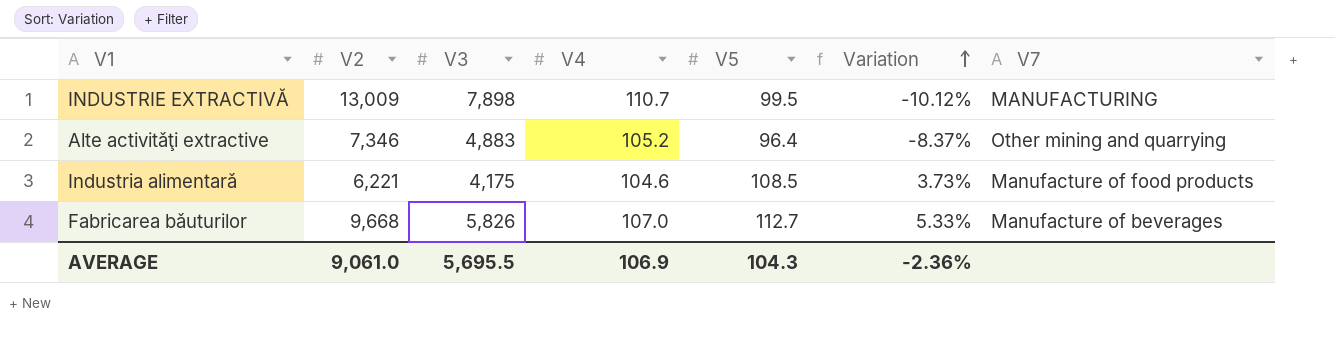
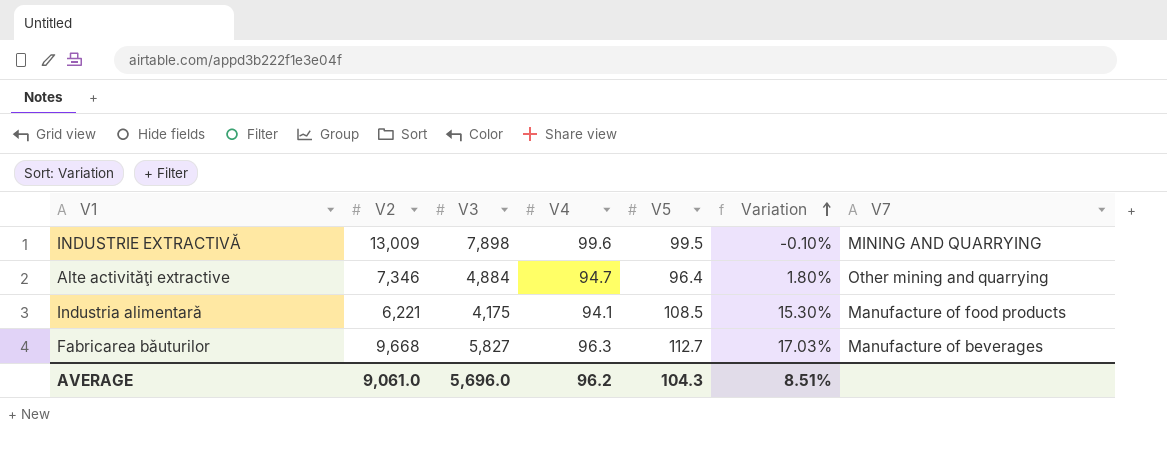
INDUSTRIE EXTRACTIVĂ | V4: 110.7 -> 99.6
INDUSTRIE EXTRACTIVĂ | Variation: -10.12% -> -0.10%
INDUSTRIE EXTRACTIVĂ | V7: MANUFACTURING -> MINING AND QUARRYING
Alte activitǎţi extractive | V3: 4,883 -> 4,884
Alte activitǎţi extractive | V4: 105.2 -> 94.7
Alte activitǎţi extractive | Variation: -8.37% -> 1.80%
Industria alimentarǎ | V4: 104.6 -> 94.1
Industria alimentarǎ | Variation: 3.73% -> 15.30%
Fabricarea bǎuturilor | V3: 5,826 -> 5,827
Fabricarea bǎuturilor | V4: 107.0 -> 96.3
Fabricarea bǎuturilor | Variation: 5.33% -> 17.03%
AVERAGE | V3: 5,695.5 -> 5,696.0
AVERAGE | V4: 106.9 -> 96.2
AVERAGE | Variation: -2.36% -> 8.51%

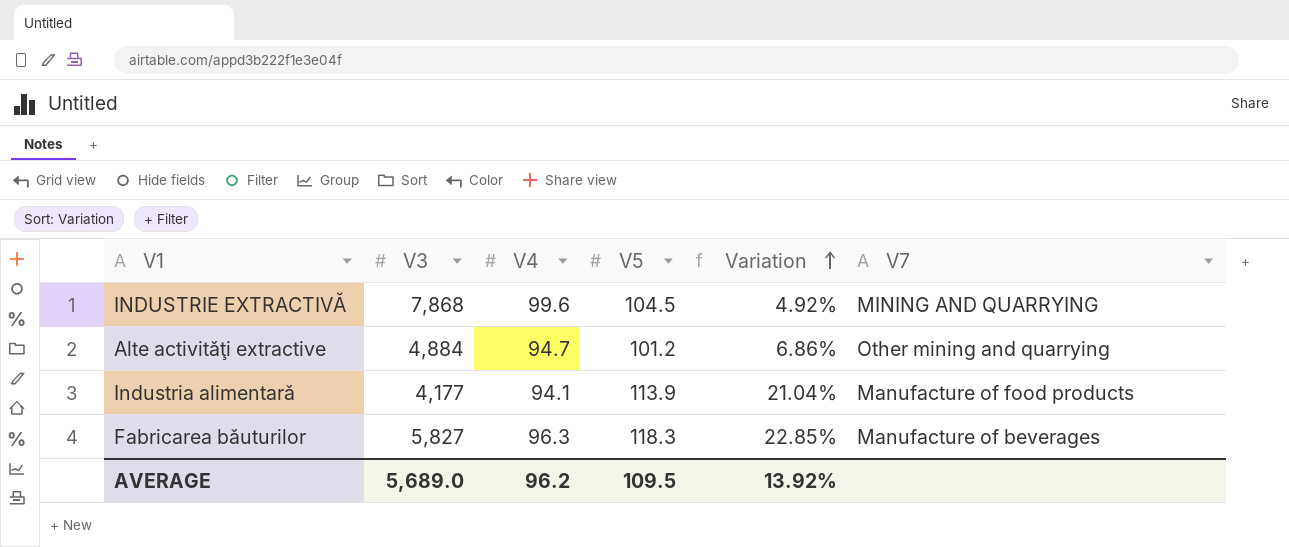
column V2 | position: 2 -> none
INDUSTRIE EXTRACTIVĂ | V3: 7,898 -> 7,868
INDUSTRIE EXTRACTIVĂ | V5: 99.5 -> 104.5
INDUSTRIE EXTRACTIVĂ | Variation: -0.10% -> 4.92%
Alte activitǎţi extractive | V5: 96.4 -> 101.2
Alte activitǎţi extractive | Variation: 1.80% -> 6.86%
Industria alimentarǎ | V3: 4,175 -> 4,177
Industria alimentarǎ | V5: 108.5 -> 113.9
Industria alimentarǎ | Variation: 15.30% -> 21.04%
Fabricarea bǎuturilor | V5: 112.7 -> 118.3
Fabricarea bǎuturilor | Variation: 17.03% -> 22.85%
AVERAGE | V3: 5,696.0 -> 5,689.0
AVERAGE | V5: 104.3 -> 109.5
AVERAGE | Variation: 8.51% -> 13.92%

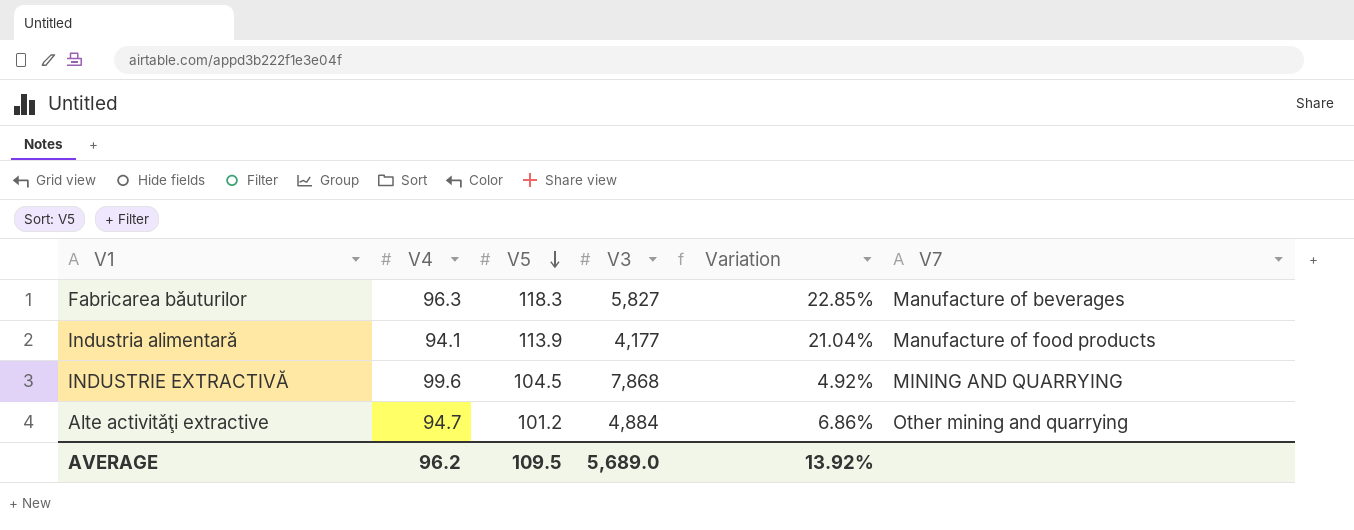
row order: Variation ascending -> V5 descending
column V3 | position: 2 -> 4

